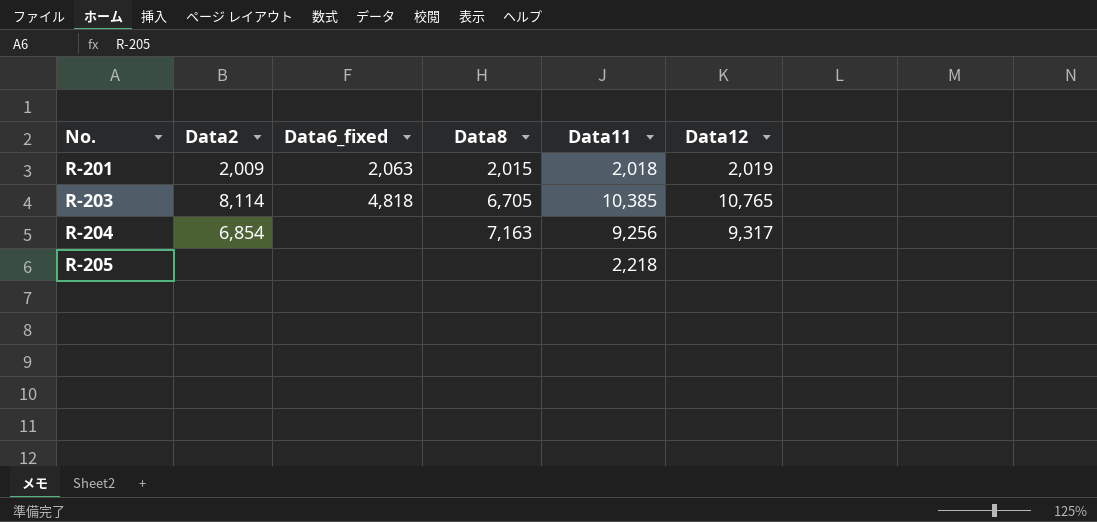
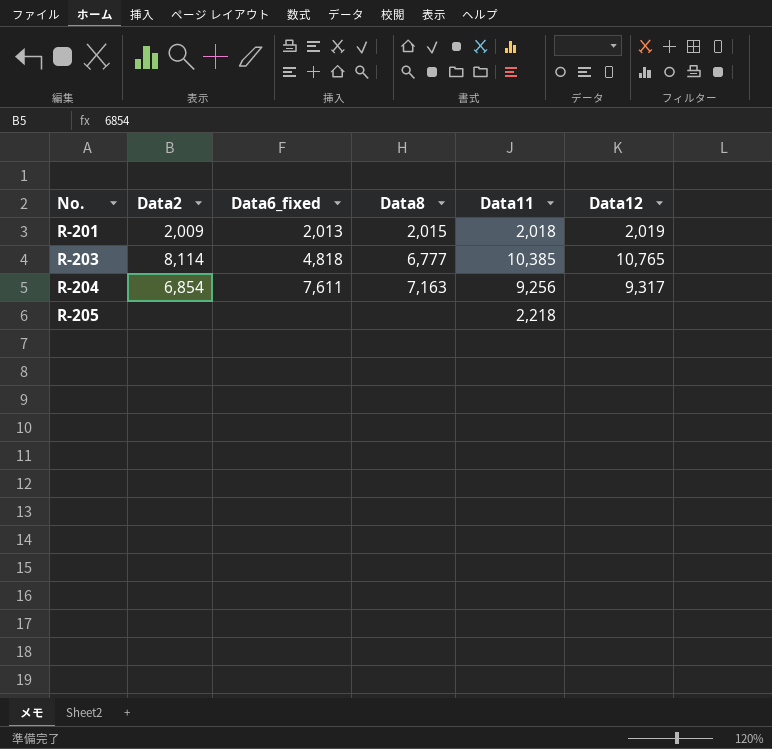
R-201 | Data6_fixed: 2,063 -> 2,013
R-203 | Data8: 6,705 -> 6,777
R-204 | Data6_fixed: none -> 7,611

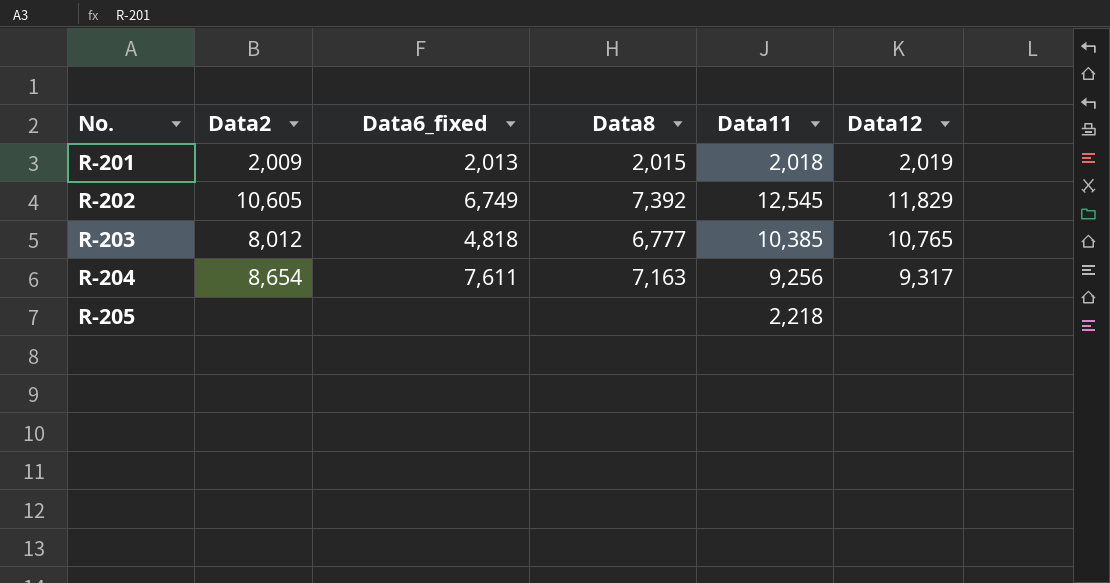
row R-202: none -> 10,605 | 6,749 | 7,392 | 12,545 | 11,829
R-203 | Data2: 8,114 -> 8,012
R-204 | Data2: 6,854 -> 8,654

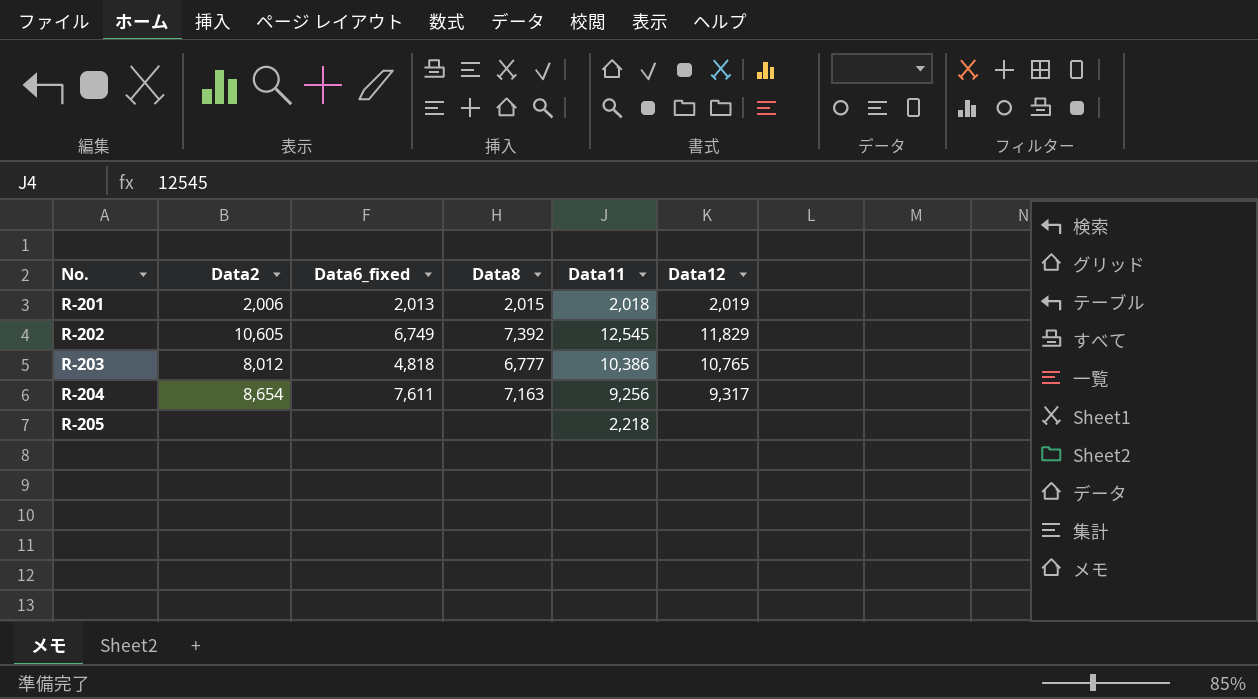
R-201 | Data2: 2,009 -> 2,006
R-203 | Data11: 10,385 -> 10,386

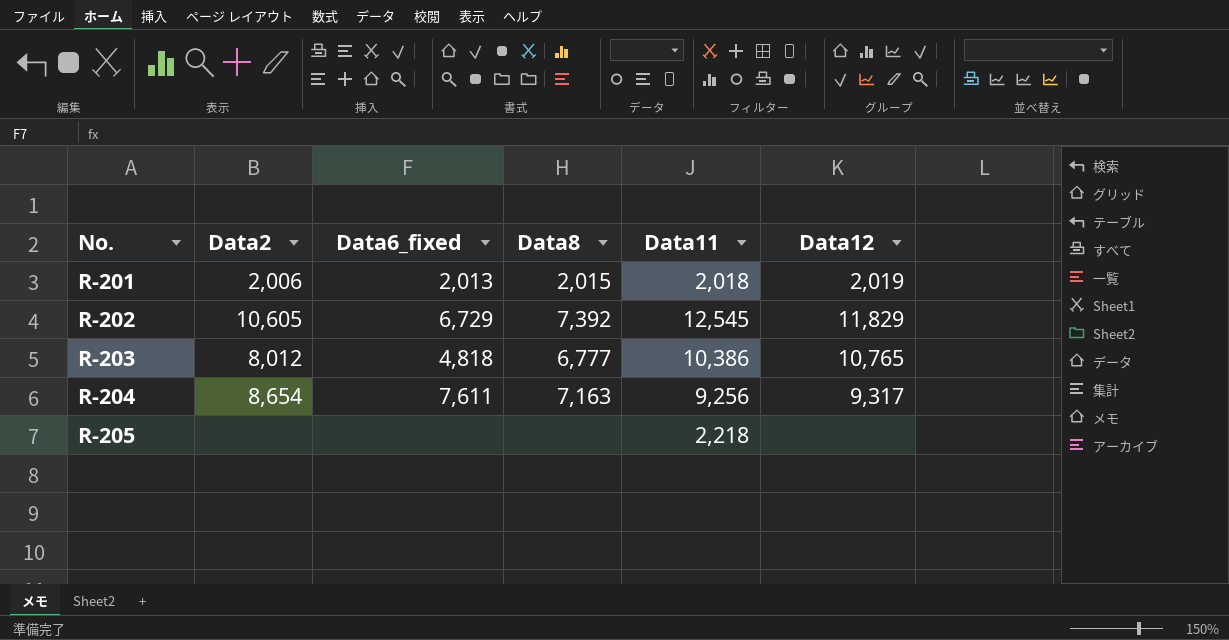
R-202 | Data6_fixed: 6,749 -> 6,729

